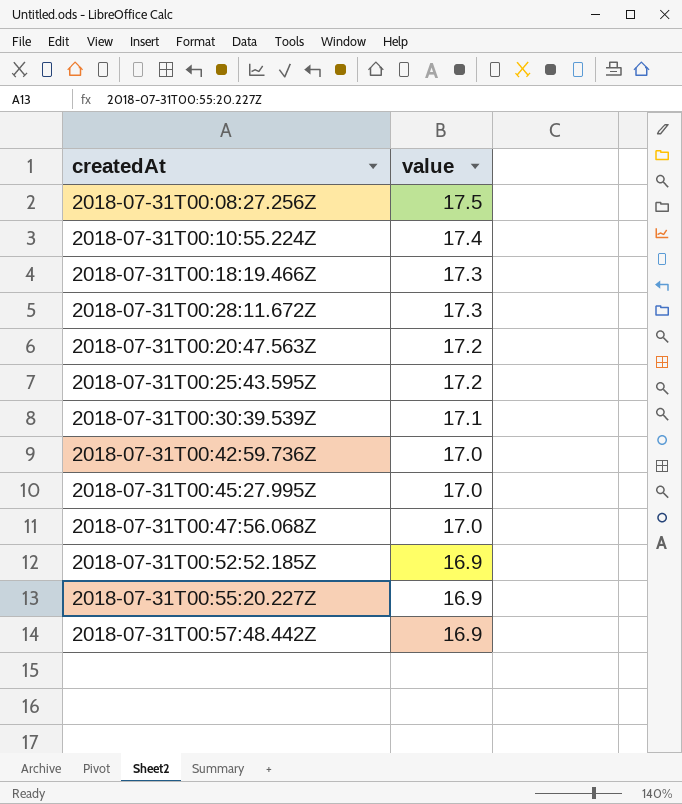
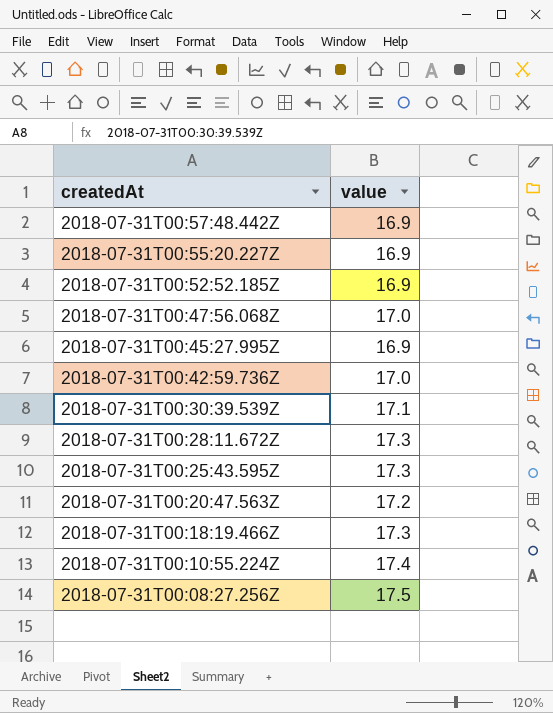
row order: value descending -> createdAt descending
2018-07-31T00:45:27.995Z | value: 17.0 -> 16.9
2018-07-31T00:25:43.595Z | value: 17.2 -> 17.3

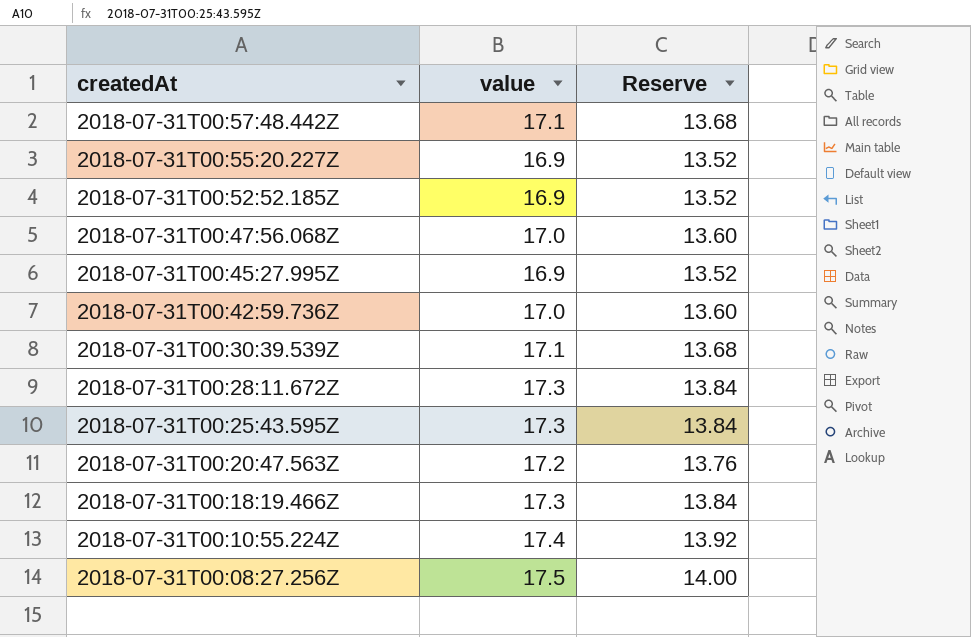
column Reserve | formula: none -> [value] * 0.8
2018-07-31T00:57:48.442Z | value: 16.9 -> 17.1

